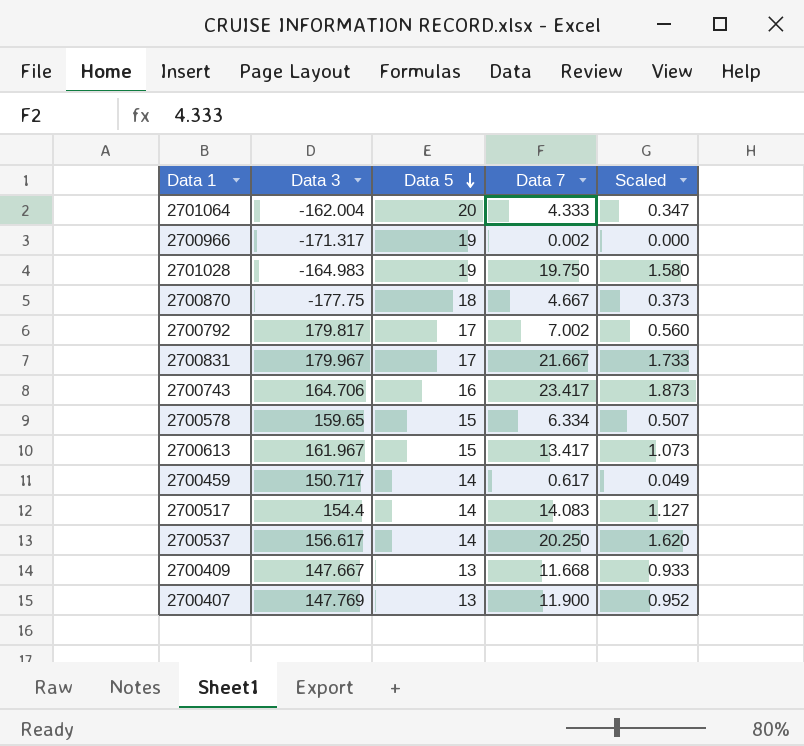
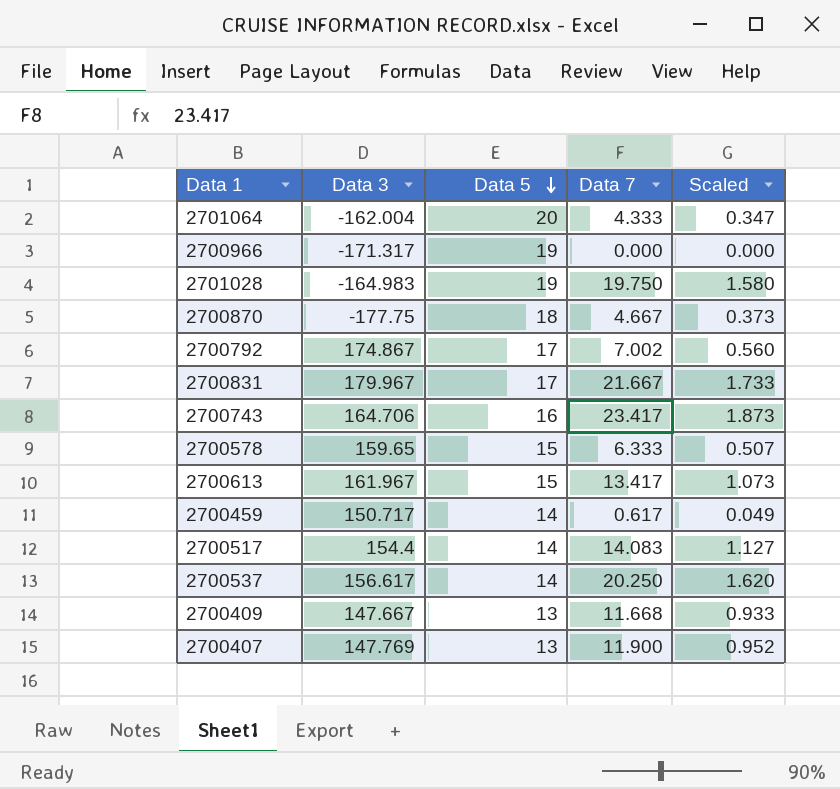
2700966 | Data 7: 0.002 -> 0.000
2700792 | Data 3: 179.817 -> 174.867
2700578 | Data 7: 6.334 -> 6.333

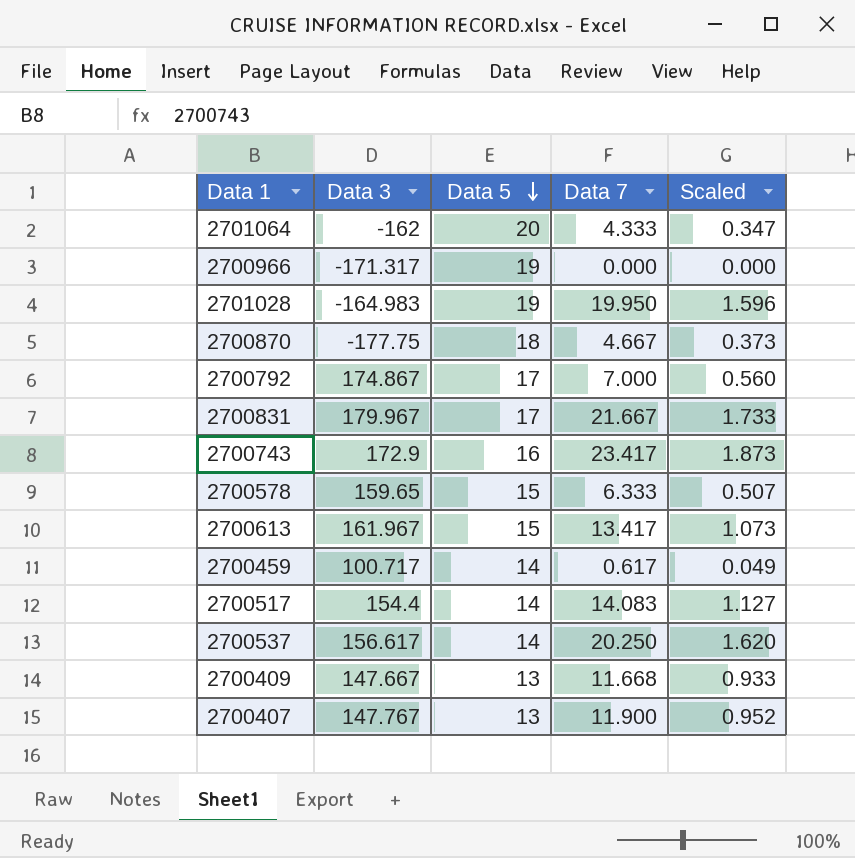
2701064 | Data 3: -162.004 -> -162
2701028 | Data 7: 19.750 -> 19.950
2701028 | Scaled: 1.580 -> 1.596
2700792 | Data 7: 7.002 -> 7.000
2700743 | Data 3: 164.706 -> 172.9
2700459 | Data 3: 150.717 -> 100.717
2700407 | Data 3: 147.769 -> 147.767

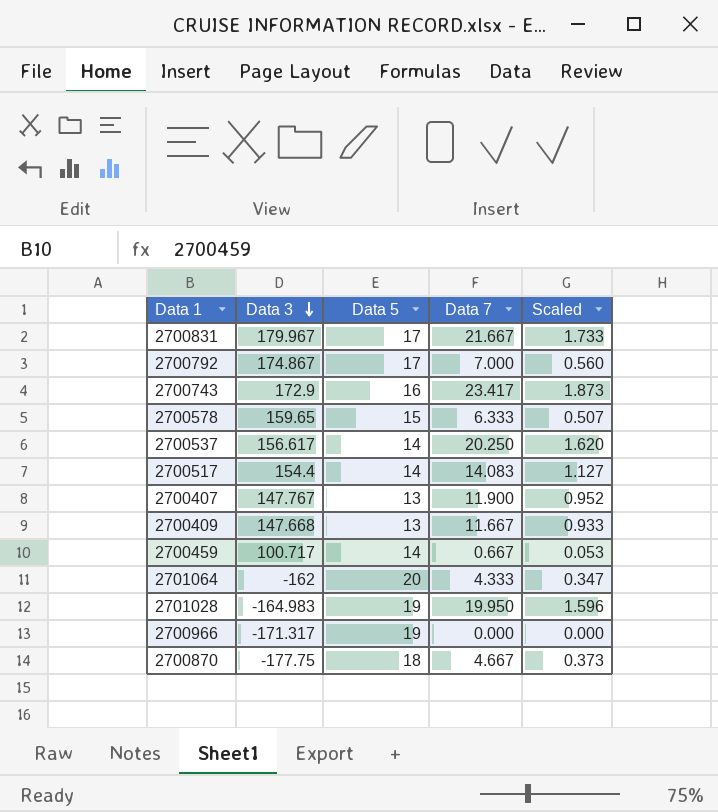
row order: Data 5 descending -> Data 3 descending
row 2700613: 161.967 | 15 | 13.417 | 1.073 -> none
2700409 | Data 3: 147.667 -> 147.668
2700409 | Data 7: 11.668 -> 11.667
2700459 | Data 7: 0.617 -> 0.667
2700459 | Scaled: 0.049 -> 0.053

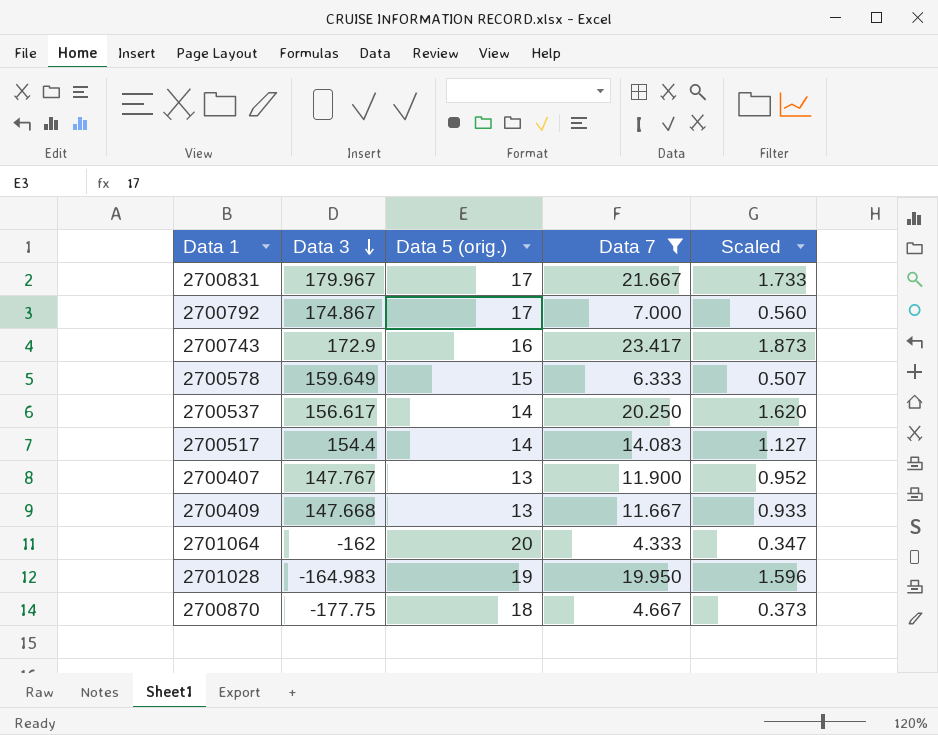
filter: none -> Data 7 >= 4.333
column name: Data 5 -> Data 5 (orig.)
2700578 | Data 3: 159.65 -> 159.649

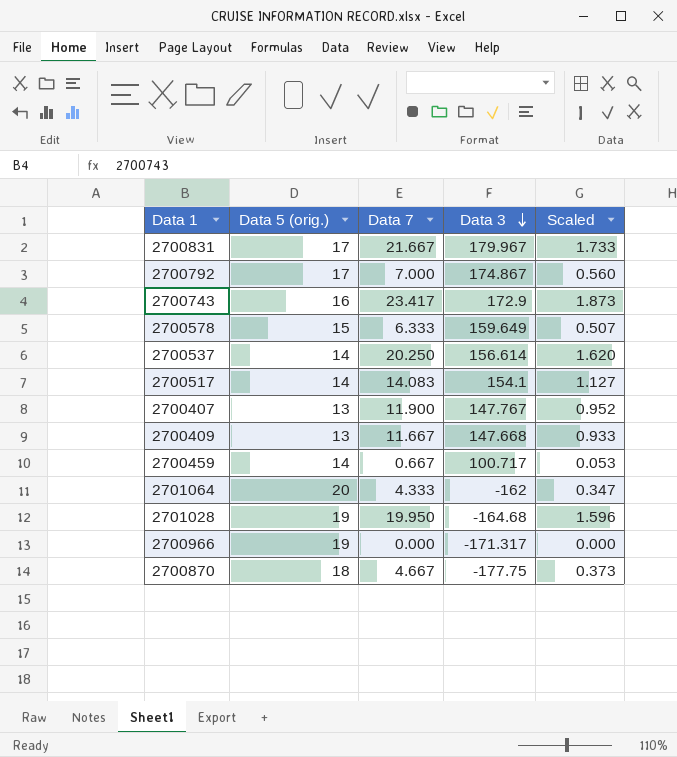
filter: Data 7 >= 4.333 -> none
column Data 3 | position: 2 -> 4
2700537 | Data 3: 156.617 -> 156.614
2700517 | Data 3: 154.4 -> 154.1
2701028 | Data 3: -164.983 -> -164.68

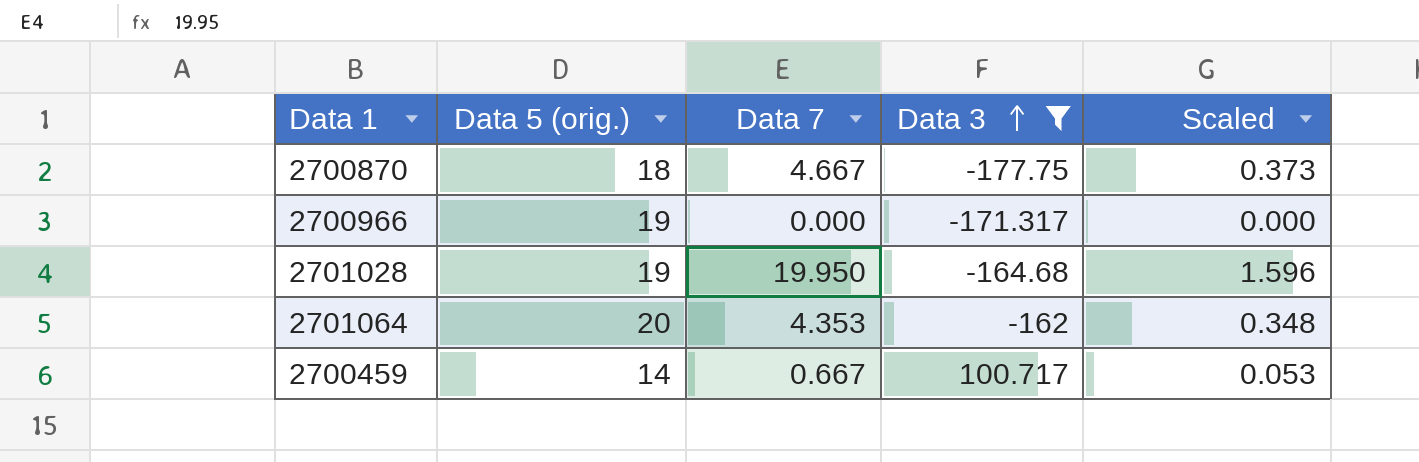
filter: none -> Data 3 <= 100.717
row order: Data 3 descending -> Data 3 ascending
2701064 | Data 7: 4.333 -> 4.353
2701064 | Scaled: 0.347 -> 0.348

